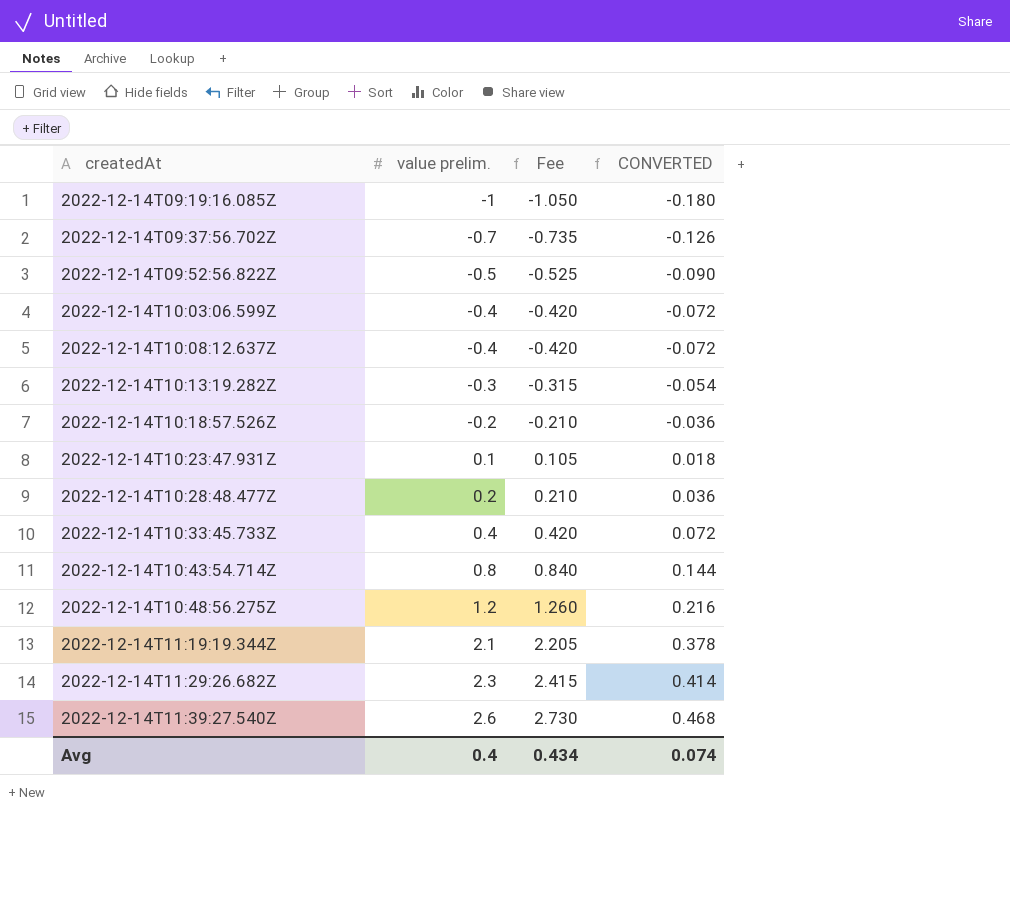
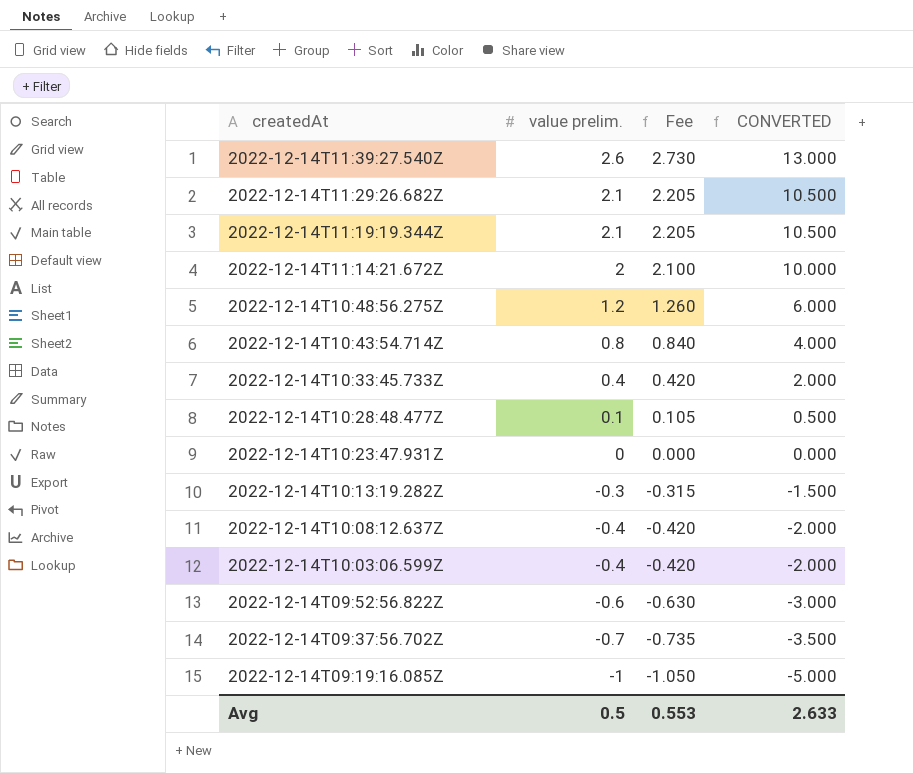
row order: createdAt ascending -> createdAt descending
column CONVERTED | formula: [value prelim.] * 0.18 -> [value prelim.] * 5
row 2022-12-14T10:18:57.526Z: -0.2 | -0.210 | -0.036 -> none
2022-12-14T11:29:26.682Z | value prelim.: 2.3 -> 2.1
2022-12-14T11:29:26.682Z | Fee: 2.415 -> 2.205
row 2022-12-14T11:14:21.672Z: none -> 2 | 2.100 | 10.000
2022-12-14T10:28:48.477Z | value prelim.: 0.2 -> 0.1
2022-12-14T10:28:48.477Z | Fee: 0.210 -> 0.105
2022-12-14T10:23:47.931Z | value prelim.: 0.1 -> 0
2022-12-14T10:23:47.931Z | Fee: 0.105 -> 0.000
2022-12-14T09:52:56.822Z | value prelim.: -0.5 -> -0.6
2022-12-14T09:52:56.822Z | Fee: -0.525 -> -0.630
Avg | value prelim.: 0.4 -> 0.5
Avg | Fee: 0.434 -> 0.553
Avg | CONVERTED: 0.074 -> 2.633

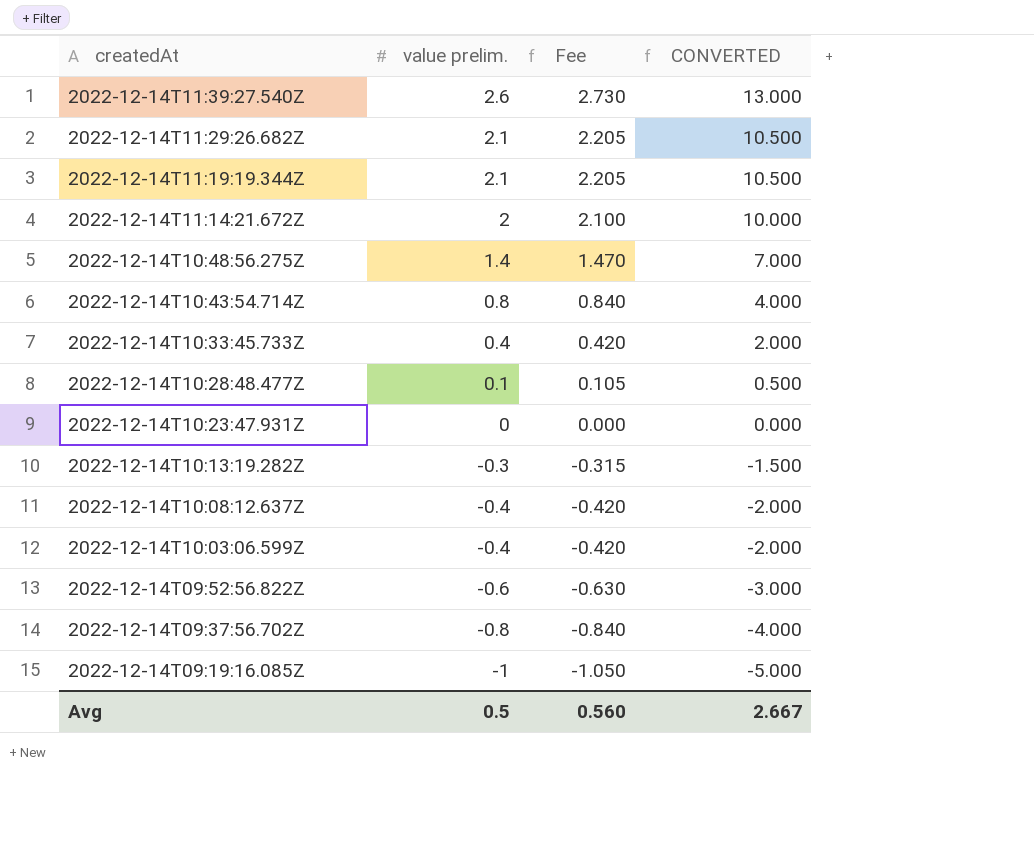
2022-12-14T10:48:56.275Z | value prelim.: 1.2 -> 1.4
2022-12-14T10:48:56.275Z | Fee: 1.260 -> 1.470
2022-12-14T10:48:56.275Z | CONVERTED: 6.000 -> 7.000
2022-12-14T09:37:56.702Z | value prelim.: -0.7 -> -0.8
2022-12-14T09:37:56.702Z | Fee: -0.735 -> -0.840
2022-12-14T09:37:56.702Z | CONVERTED: -3.500 -> -4.000
Avg | Fee: 0.553 -> 0.560
Avg | CONVERTED: 2.633 -> 2.667

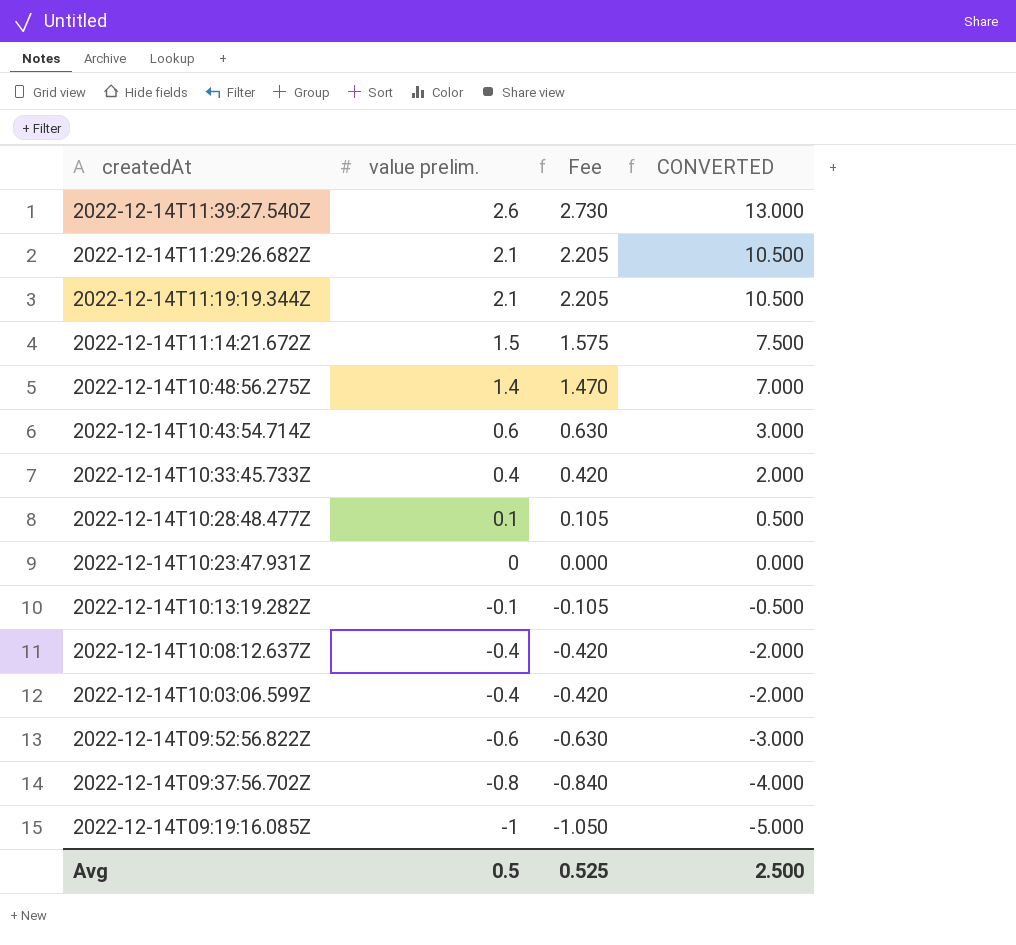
2022-12-14T11:14:21.672Z | value prelim.: 2 -> 1.5
2022-12-14T11:14:21.672Z | Fee: 2.100 -> 1.575
2022-12-14T11:14:21.672Z | CONVERTED: 10.000 -> 7.500
2022-12-14T10:43:54.714Z | value prelim.: 0.8 -> 0.6
2022-12-14T10:43:54.714Z | Fee: 0.840 -> 0.630
2022-12-14T10:43:54.714Z | CONVERTED: 4.000 -> 3.000
2022-12-14T10:13:19.282Z | value prelim.: -0.3 -> -0.1
2022-12-14T10:13:19.282Z | Fee: -0.315 -> -0.105
2022-12-14T10:13:19.282Z | CONVERTED: -1.500 -> -0.500
Avg | Fee: 0.560 -> 0.525
Avg | CONVERTED: 2.667 -> 2.500

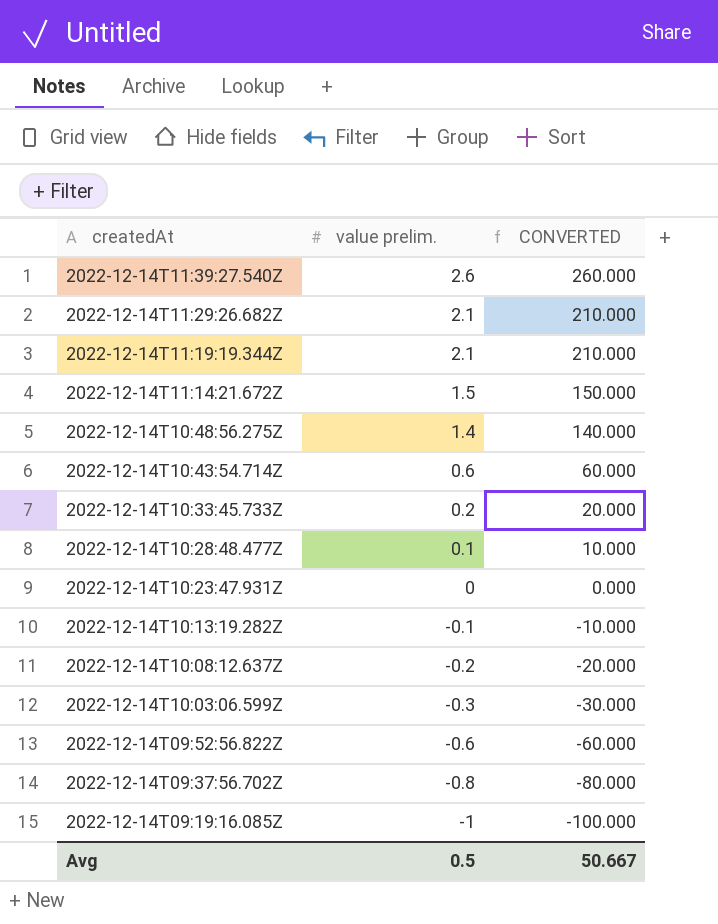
column Fee | formula: [value prelim.] * 1.05 -> none
column CONVERTED | formula: [value prelim.] * 5 -> [value prelim.] * 100
2022-12-14T10:33:45.733Z | value prelim.: 0.4 -> 0.2
2022-12-14T10:08:12.637Z | value prelim.: -0.4 -> -0.2
2022-12-14T10:03:06.599Z | value prelim.: -0.4 -> -0.3
Avg | CONVERTED: 2.500 -> 50.667

